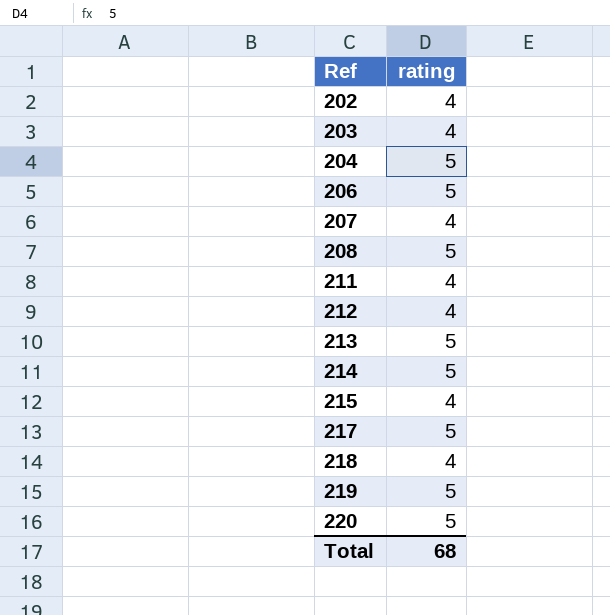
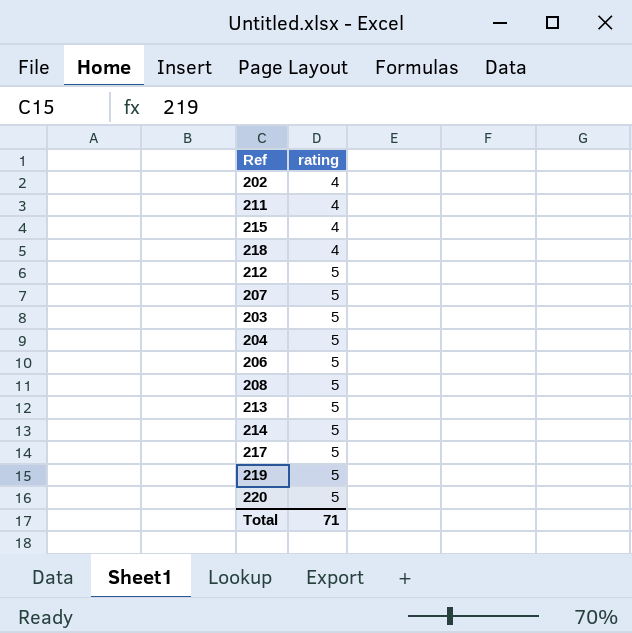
row order: Ref ascending -> rating ascending
212 | rating: 4 -> 5
207 | rating: 4 -> 5
203 | rating: 4 -> 5
Total | rating: 68 -> 71

